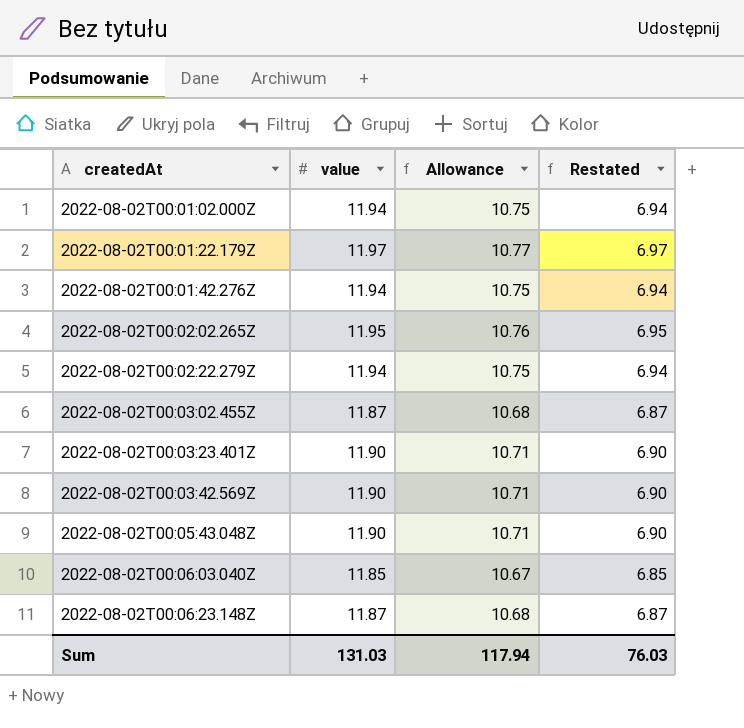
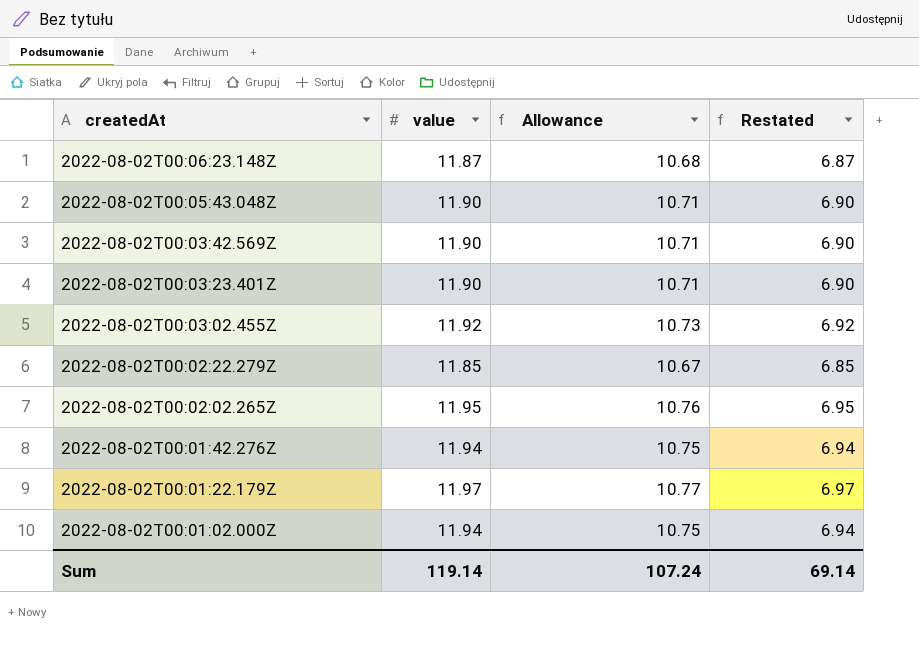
row order: createdAt ascending -> createdAt descending
row 2022-08-02T00:06:03.040Z: 11.85 | 10.67 | 6.85 -> none
2022-08-02T00:03:02.455Z | value: 11.87 -> 11.92
2022-08-02T00:03:02.455Z | Allowance: 10.68 -> 10.73
2022-08-02T00:03:02.455Z | Restated: 6.87 -> 6.92
2022-08-02T00:02:22.279Z | value: 11.94 -> 11.85
2022-08-02T00:02:22.279Z | Allowance: 10.75 -> 10.67
2022-08-02T00:02:22.279Z | Restated: 6.94 -> 6.85
Sum | value: 131.03 -> 119.14
Sum | Allowance: 117.94 -> 107.24
Sum | Restated: 76.03 -> 69.14

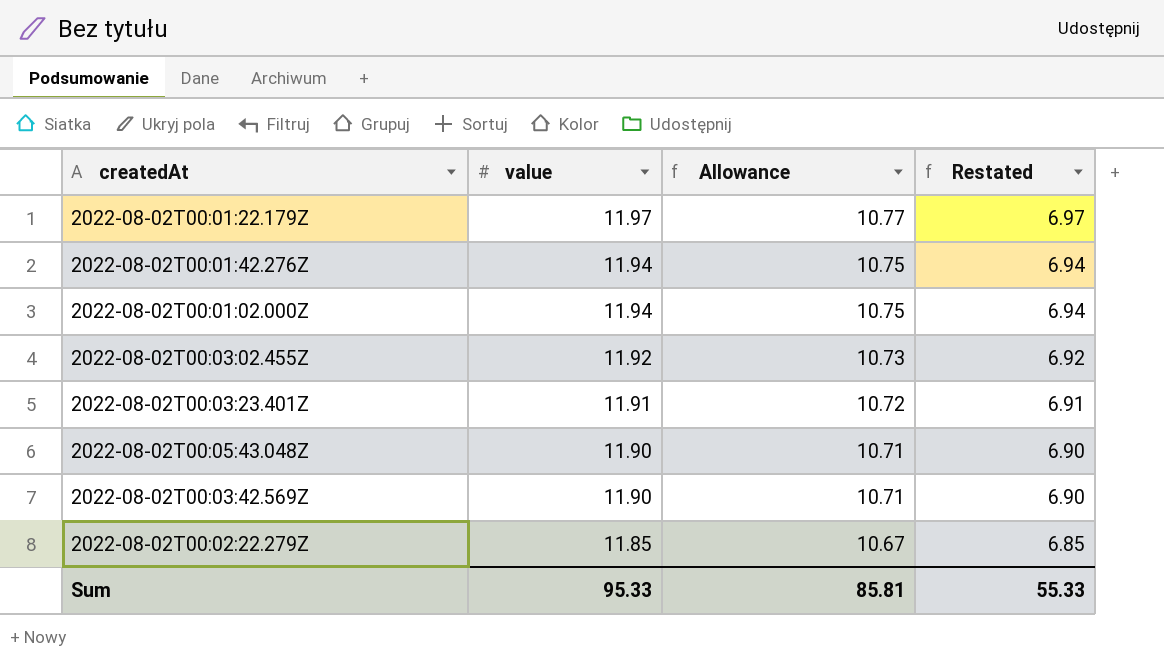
row order: createdAt descending -> value descending
row 2022-08-02T00:06:23.148Z: 11.87 | 10.68 | 6.87 -> none
row 2022-08-02T00:02:02.265Z: 11.95 | 10.76 | 6.95 -> none
2022-08-02T00:03:23.401Z | value: 11.90 -> 11.91
2022-08-02T00:03:23.401Z | Allowance: 10.71 -> 10.72
2022-08-02T00:03:23.401Z | Restated: 6.90 -> 6.91
Sum | value: 119.14 -> 95.33
Sum | Allowance: 107.24 -> 85.81
Sum | Restated: 69.14 -> 55.33

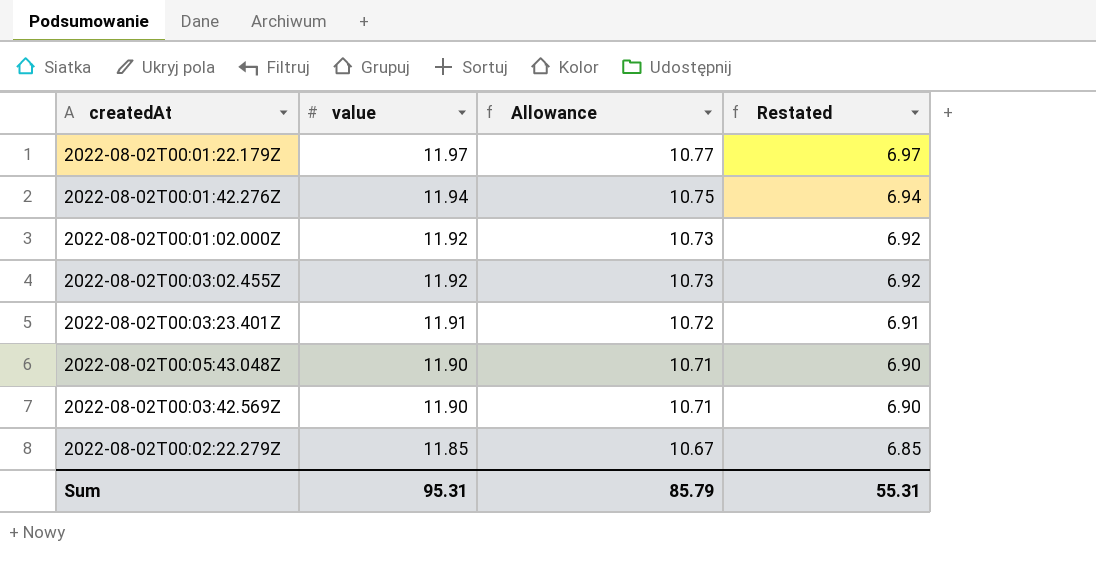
2022-08-02T00:01:02.000Z | value: 11.94 -> 11.92
2022-08-02T00:01:02.000Z | Allowance: 10.75 -> 10.73
2022-08-02T00:01:02.000Z | Restated: 6.94 -> 6.92
Sum | value: 95.33 -> 95.31
Sum | Allowance: 85.81 -> 85.79
Sum | Restated: 55.33 -> 55.31

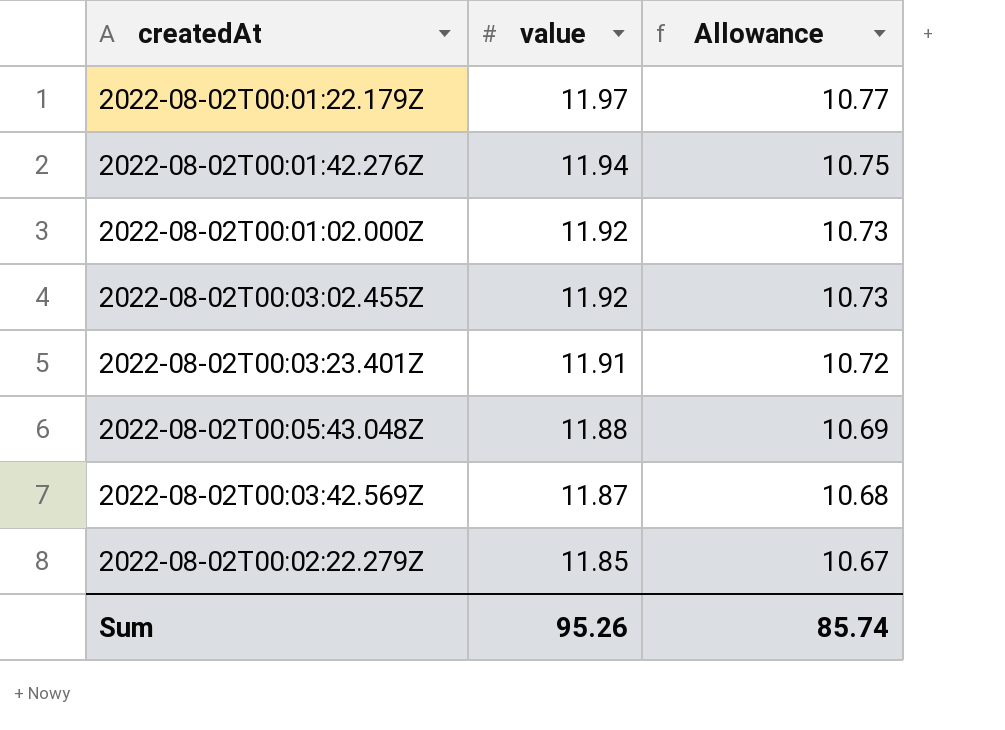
column Restated | formula: [value] - 5 -> none
2022-08-02T00:05:43.048Z | value: 11.90 -> 11.88
2022-08-02T00:05:43.048Z | Allowance: 10.71 -> 10.69
2022-08-02T00:03:42.569Z | value: 11.90 -> 11.87
2022-08-02T00:03:42.569Z | Allowance: 10.71 -> 10.68
Sum | value: 95.31 -> 95.26
Sum | Allowance: 85.79 -> 85.74

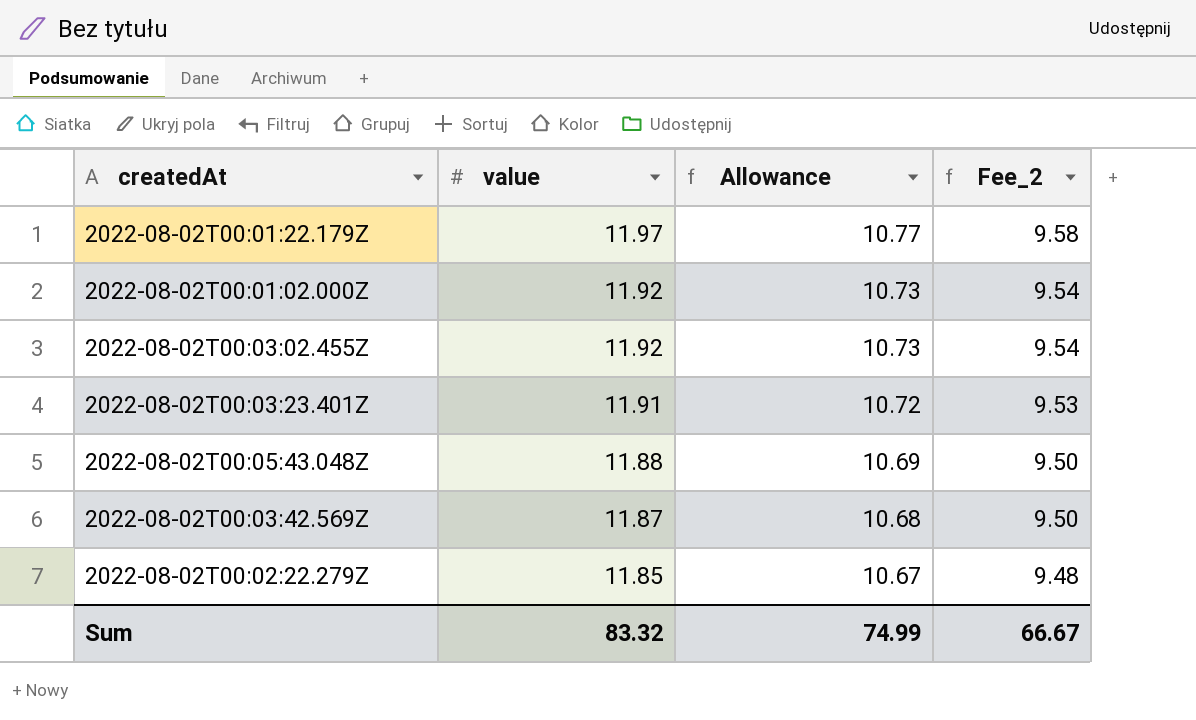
column Fee_2 | formula: none -> [value] * 0.8
row 2022-08-02T00:01:42.276Z: 11.94 | 10.75 -> none
Sum | value: 95.26 -> 83.32
Sum | Allowance: 85.74 -> 74.99

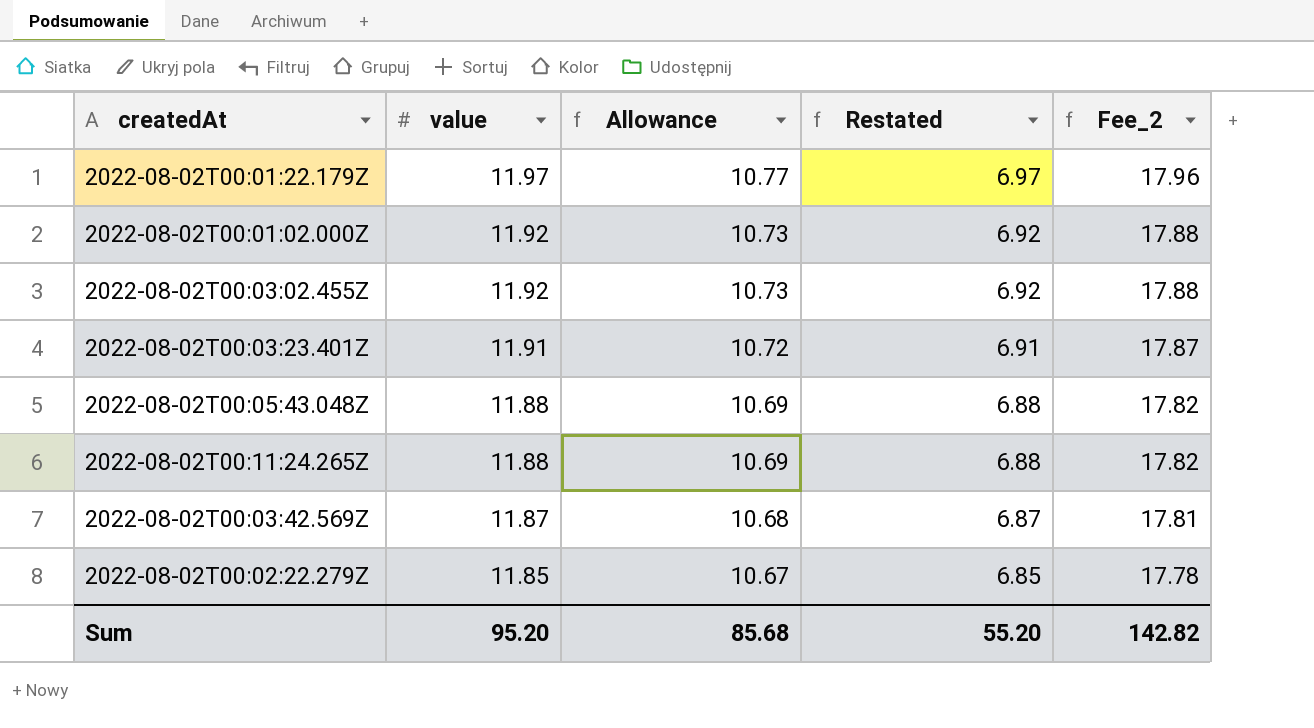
column Restated | formula: none -> [value] - 5
column Fee_2 | formula: [value] * 0.8 -> [value] * 1.5
row 2022-08-02T00:11:24.265Z: none -> 11.88 | 10.69 | 6.88 | 17.82
Sum | value: 83.32 -> 95.20
Sum | Allowance: 74.99 -> 85.68
Sum | Fee_2: 66.67 -> 142.82

